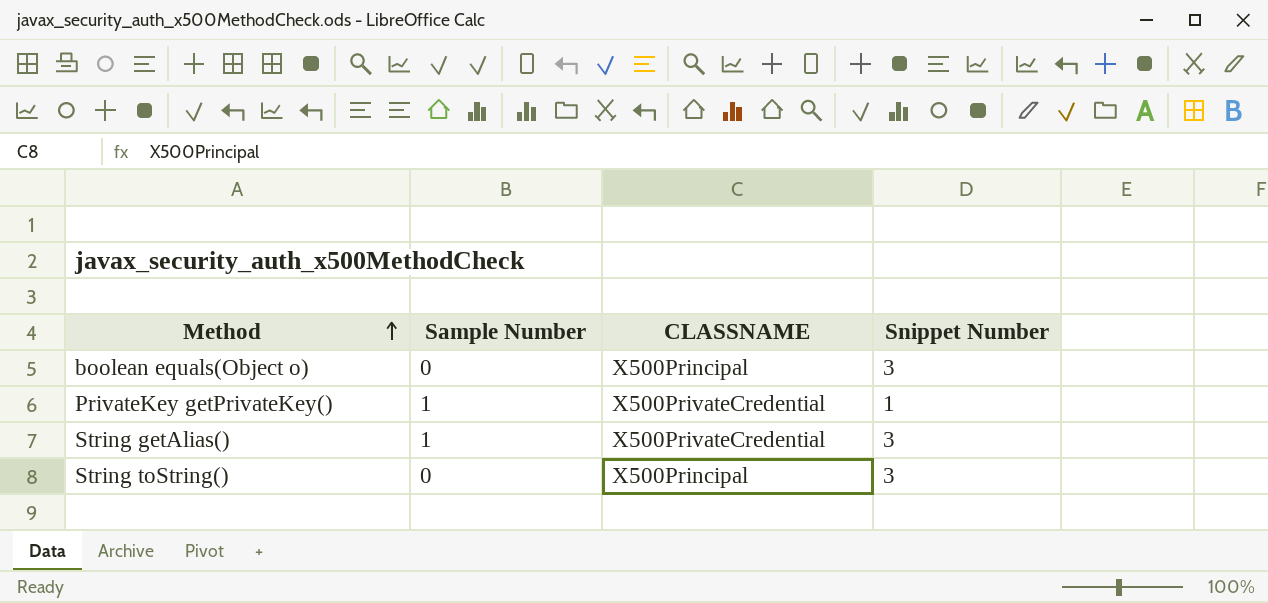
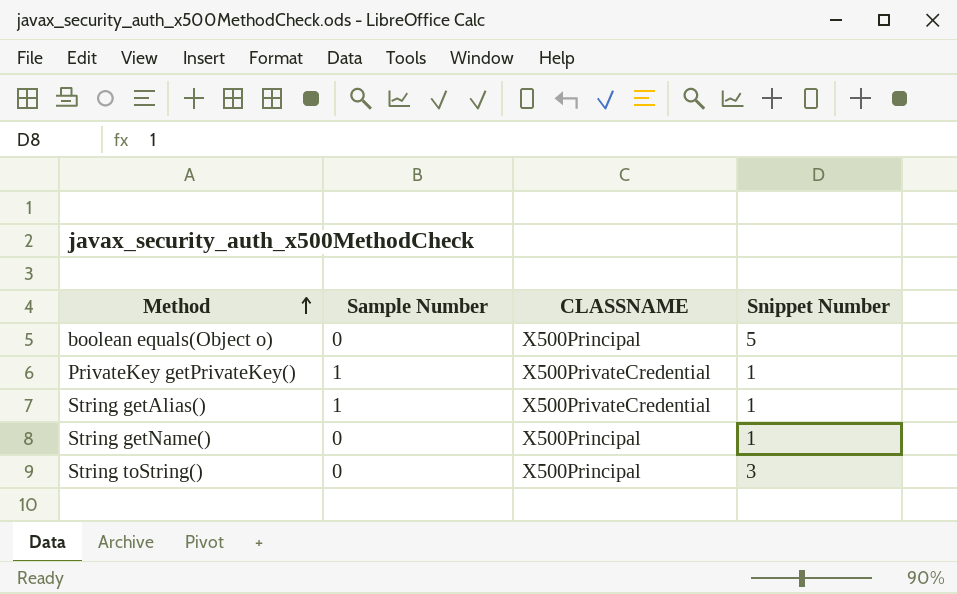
boolean equals(Object o) | Snippet Number: 3 -> 5
String getAlias() | Snippet Number: 3 -> 1
row String getName(): none -> 0 | X500Principal | 1

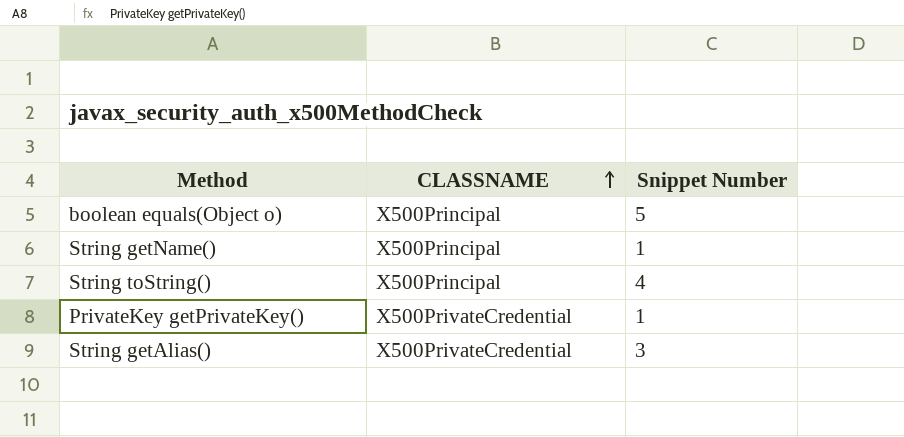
row order: Method ascending -> CLASSNAME ascending
column Sample Number | position: 2 -> none
String toString() | Snippet Number: 3 -> 4
String getAlias() | Snippet Number: 1 -> 3

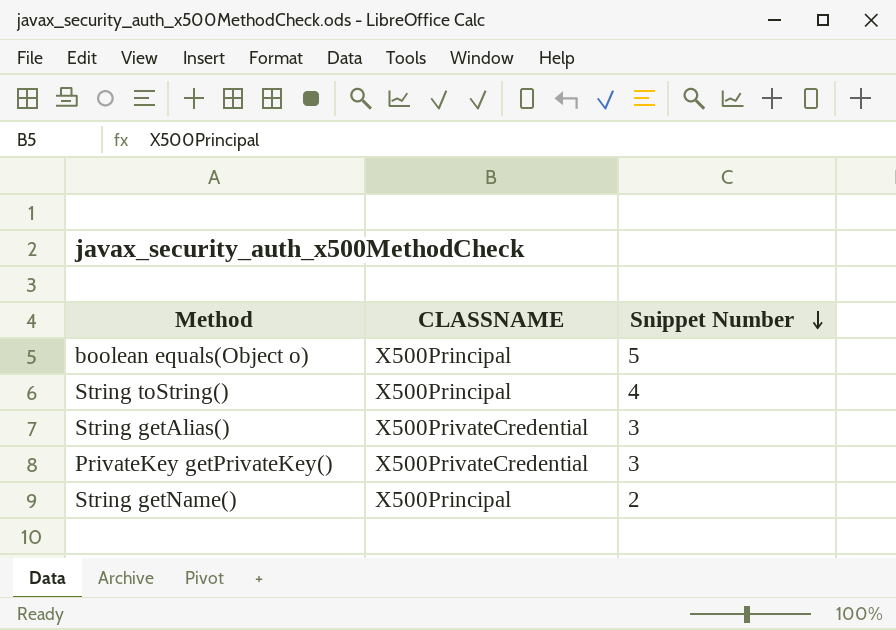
row order: CLASSNAME ascending -> Snippet Number descending
PrivateKey getPrivateKey() | Snippet Number: 1 -> 3
String getName() | Snippet Number: 1 -> 2

